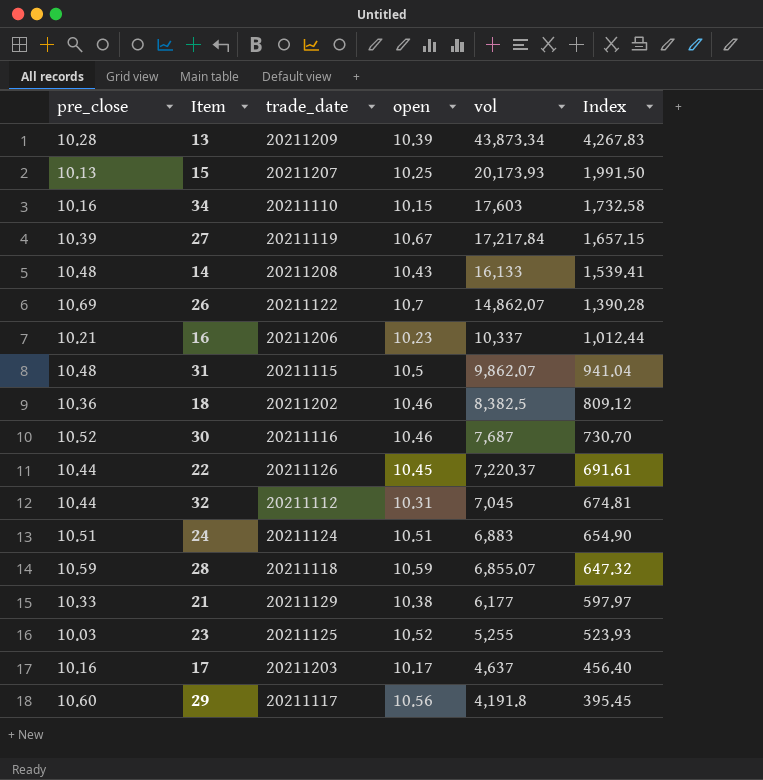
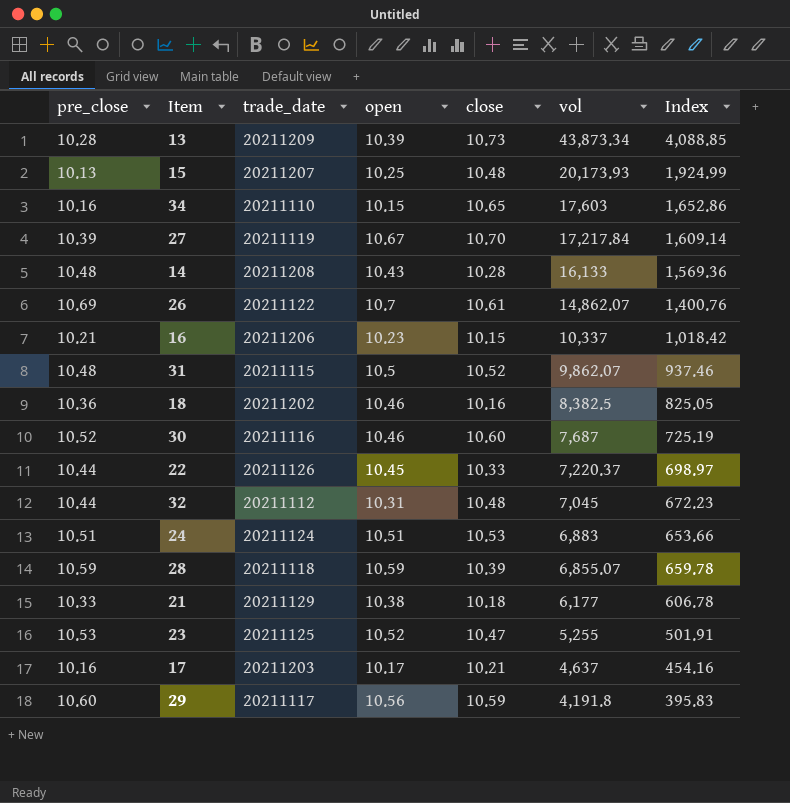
column close | position: none -> 5
column Index | formula: [vol] / [pre_close] -> [vol] / [close]
23 | pre_close: 10.03 -> 10.53

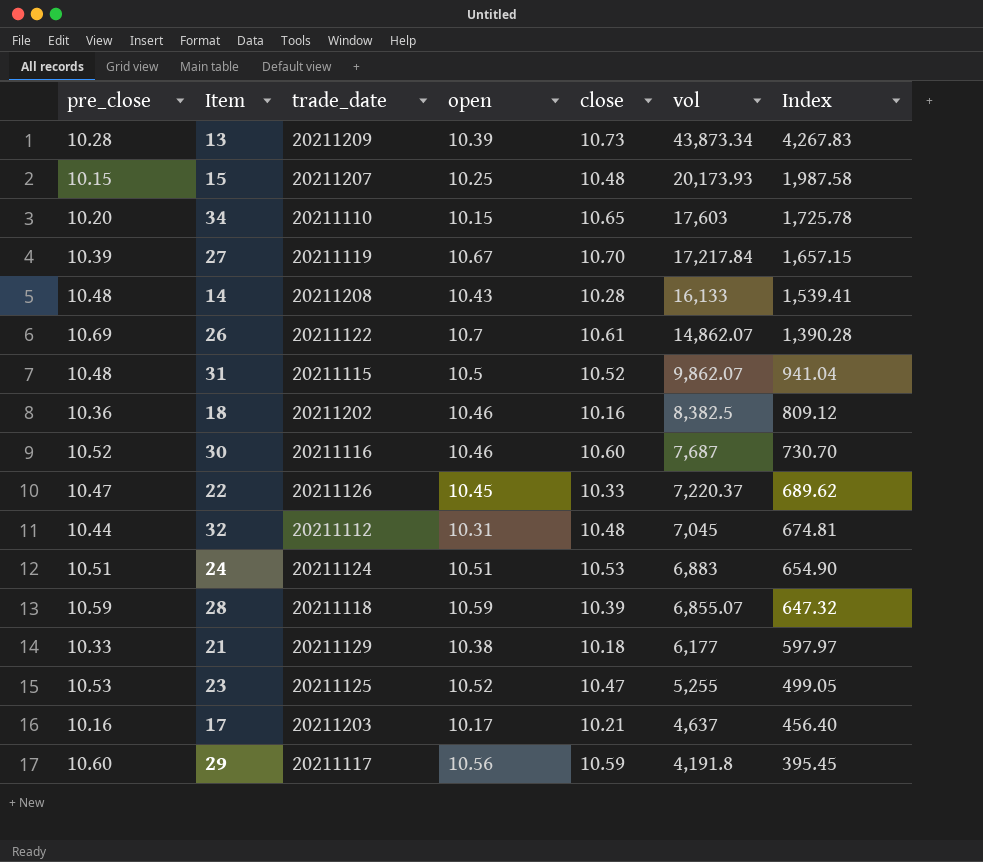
column Index | formula: [vol] / [close] -> [vol] / [pre_close]
row 16: 10.21 | 20211206 | 10.23 | 10.15 | 10,337 | 1,018.42 -> none
15 | pre_close: 10.13 -> 10.15
34 | pre_close: 10.16 -> 10.20
22 | pre_close: 10.44 -> 10.47

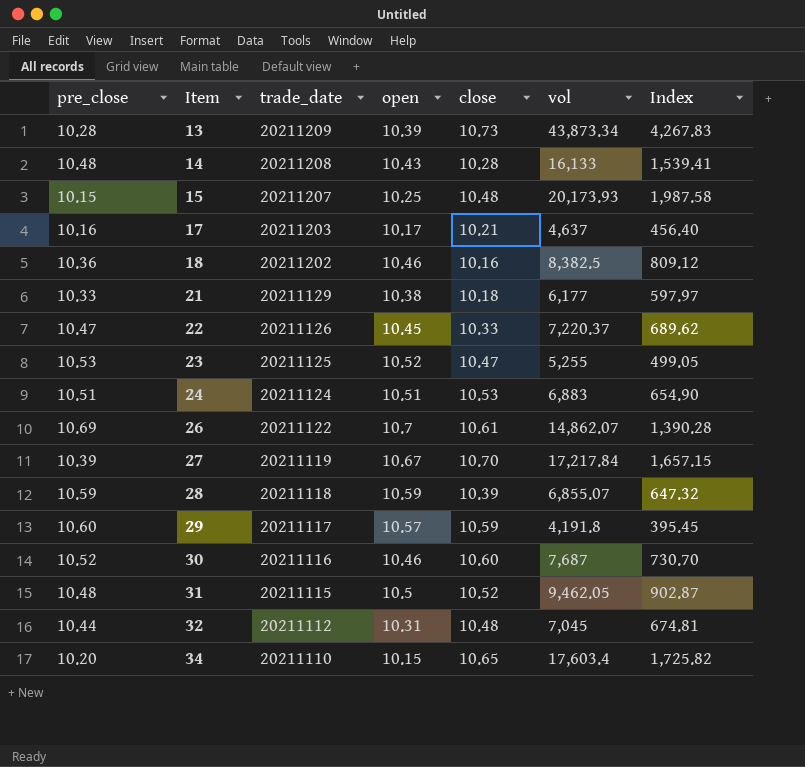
row order: vol descending -> Item ascending
29 | open: 10.56 -> 10.57
31 | vol: 9,862.07 -> 9,462.05
31 | Index: 941.04 -> 902.87
34 | vol: 17,603 -> 17,603.4
34 | Index: 1,725.78 -> 1,725.82

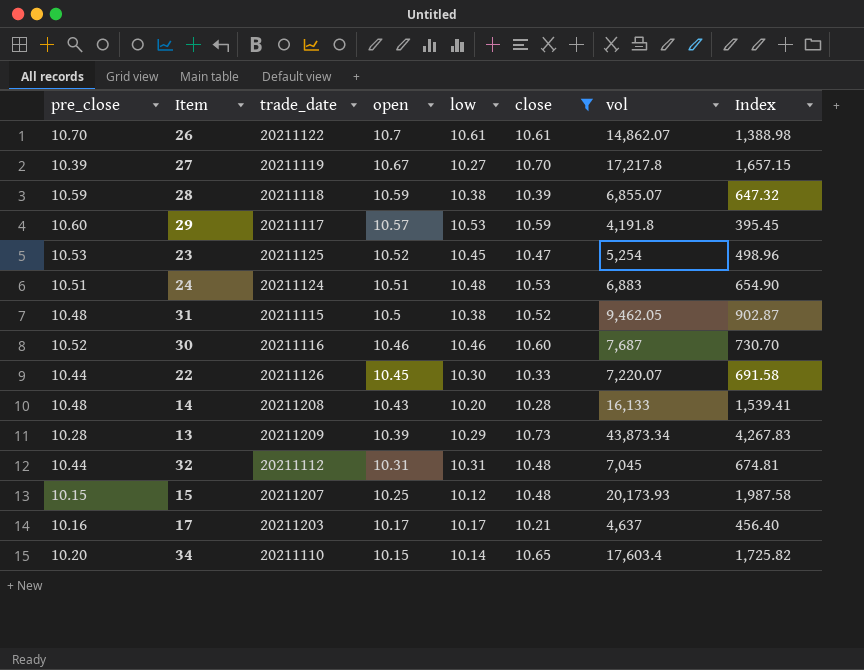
filter: none -> close >= 10.21
row order: Item ascending -> open descending
column low | position: none -> 5
26 | pre_close: 10.69 -> 10.70
26 | Index: 1,390.28 -> 1,388.98
27 | vol: 17,217.84 -> 17,217.8
23 | vol: 5,255 -> 5,254
23 | Index: 499.05 -> 498.96
22 | pre_close: 10.47 -> 10.44
22 | vol: 7,220.37 -> 7,220.07
22 | Index: 689.62 -> 691.58

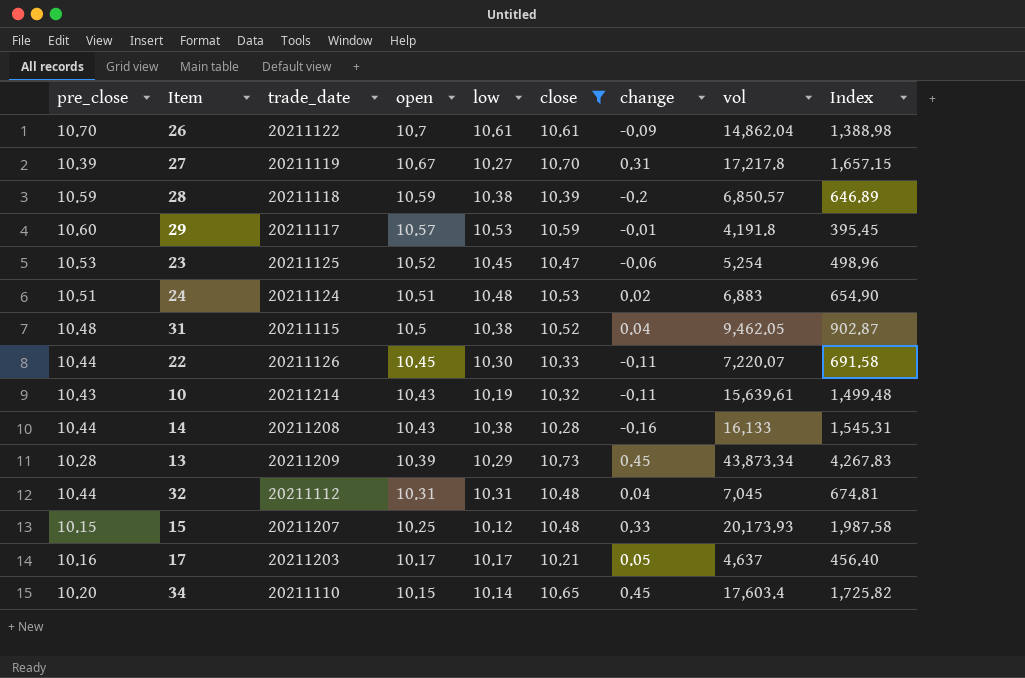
column change | formula: none -> [close] - [pre_close]
row 30: 10.52 | 20211116 | 10.46 | 10.46 | 10.60 | 7,687 | 730.70 -> none
26 | vol: 14,862.07 -> 14,862.04
28 | vol: 6,855.07 -> 6,850.57
28 | Index: 647.32 -> 646.89
row 10: none -> 10.43 | 20211214 | 10.43 | 10.19 | 10.32 | -0.11 | 15,639.61 | 1,499.48
14 | pre_close: 10.48 -> 10.44
14 | low: 10.20 -> 10.38
14 | Index: 1,539.41 -> 1,545.31

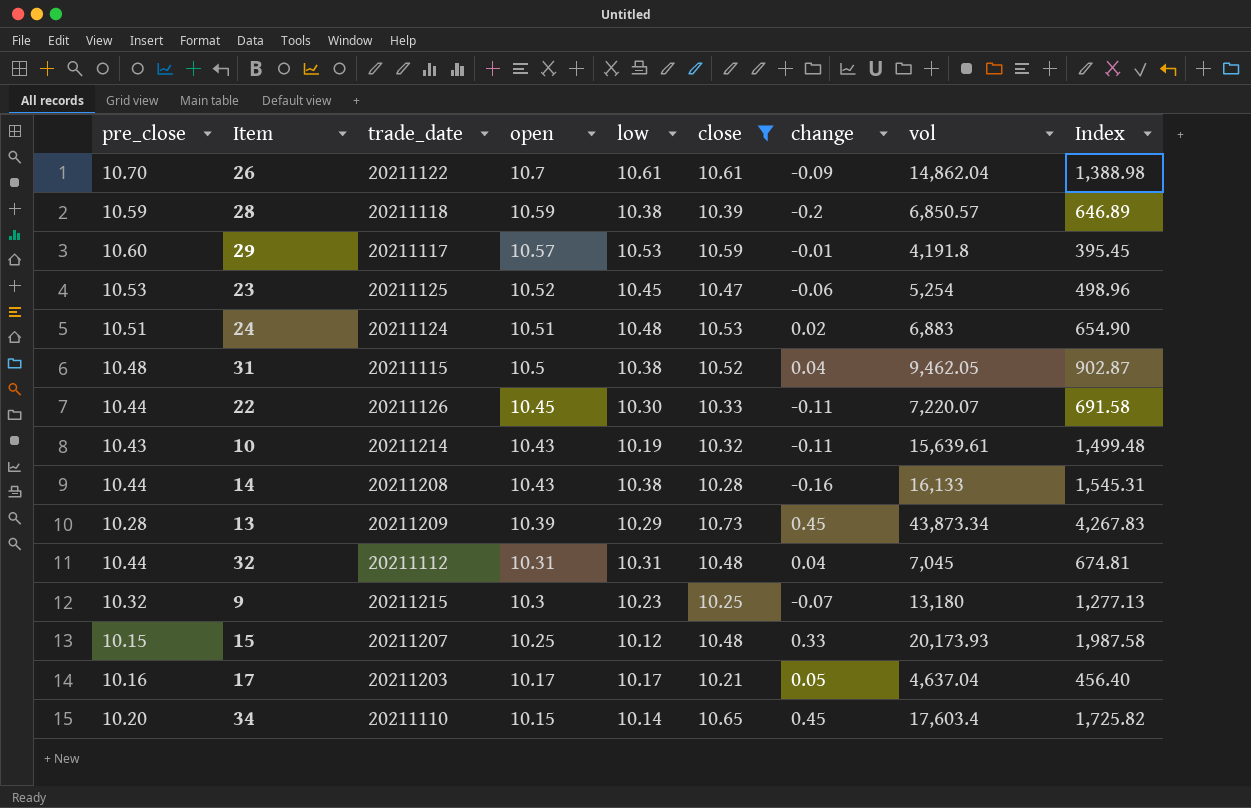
row 27: 10.39 | 20211119 | 10.67 | 10.27 | 10.70 | 0.31 | 17,217.8 | 1,657.15 -> none
row 9: none -> 10.32 | 20211215 | 10.3 | 10.23 | 10.25 | -0.07 | 13,180 | 1,277.13
17 | vol: 4,637 -> 4,637.04

